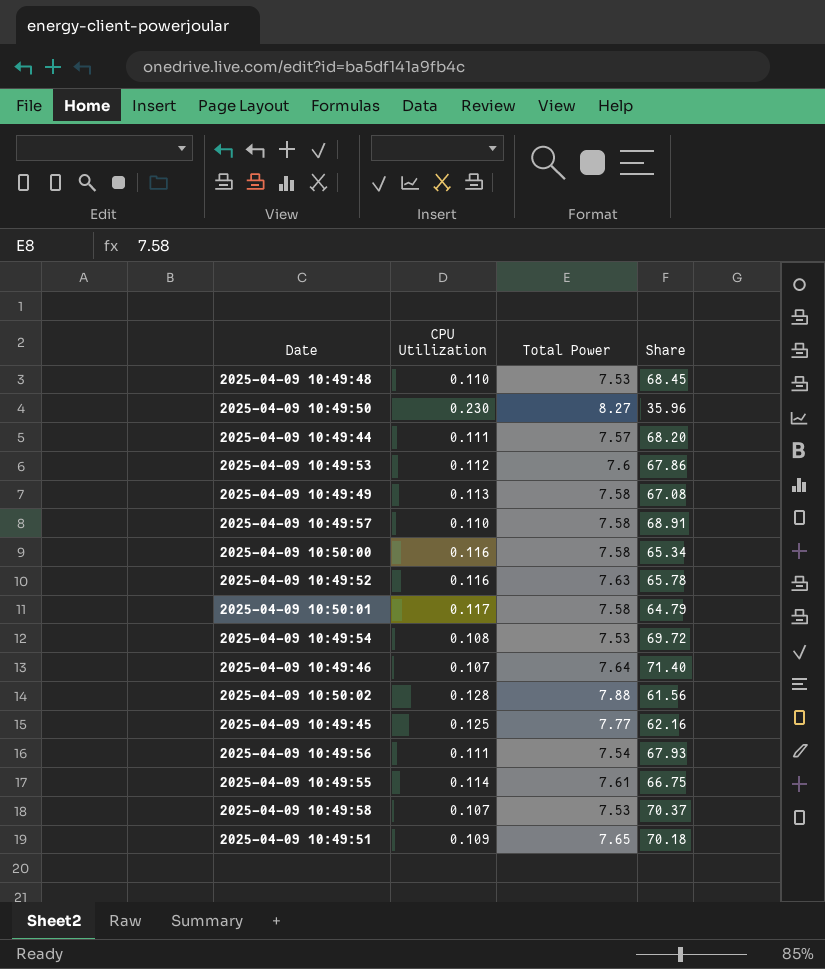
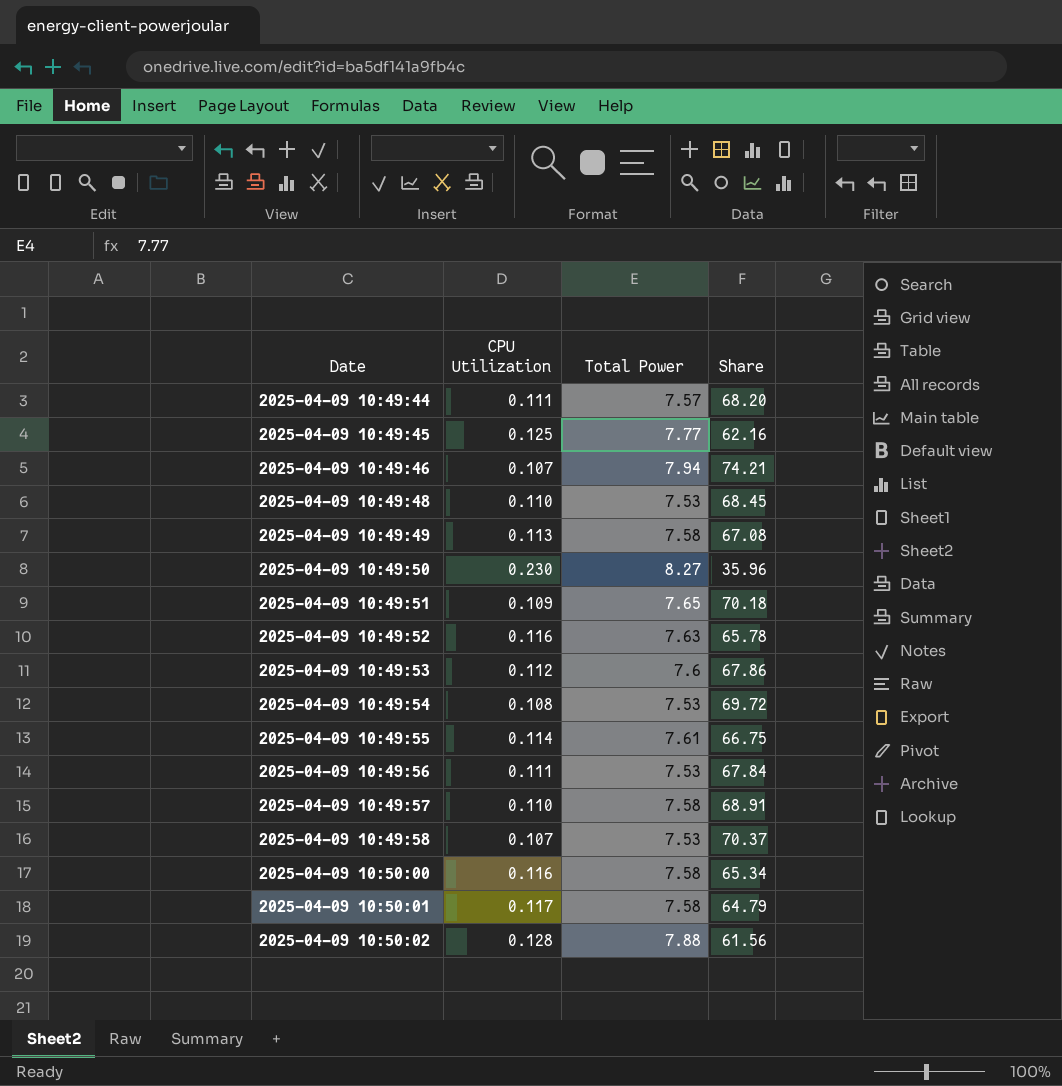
row order: none -> Date ascending
2025-04-09 10:49:46 | Total Power: 7.64 -> 7.94
2025-04-09 10:49:46 | Share: 71.40 -> 74.21
2025-04-09 10:49:56 | Total Power: 7.54 -> 7.53
2025-04-09 10:49:56 | Share: 67.93 -> 67.84

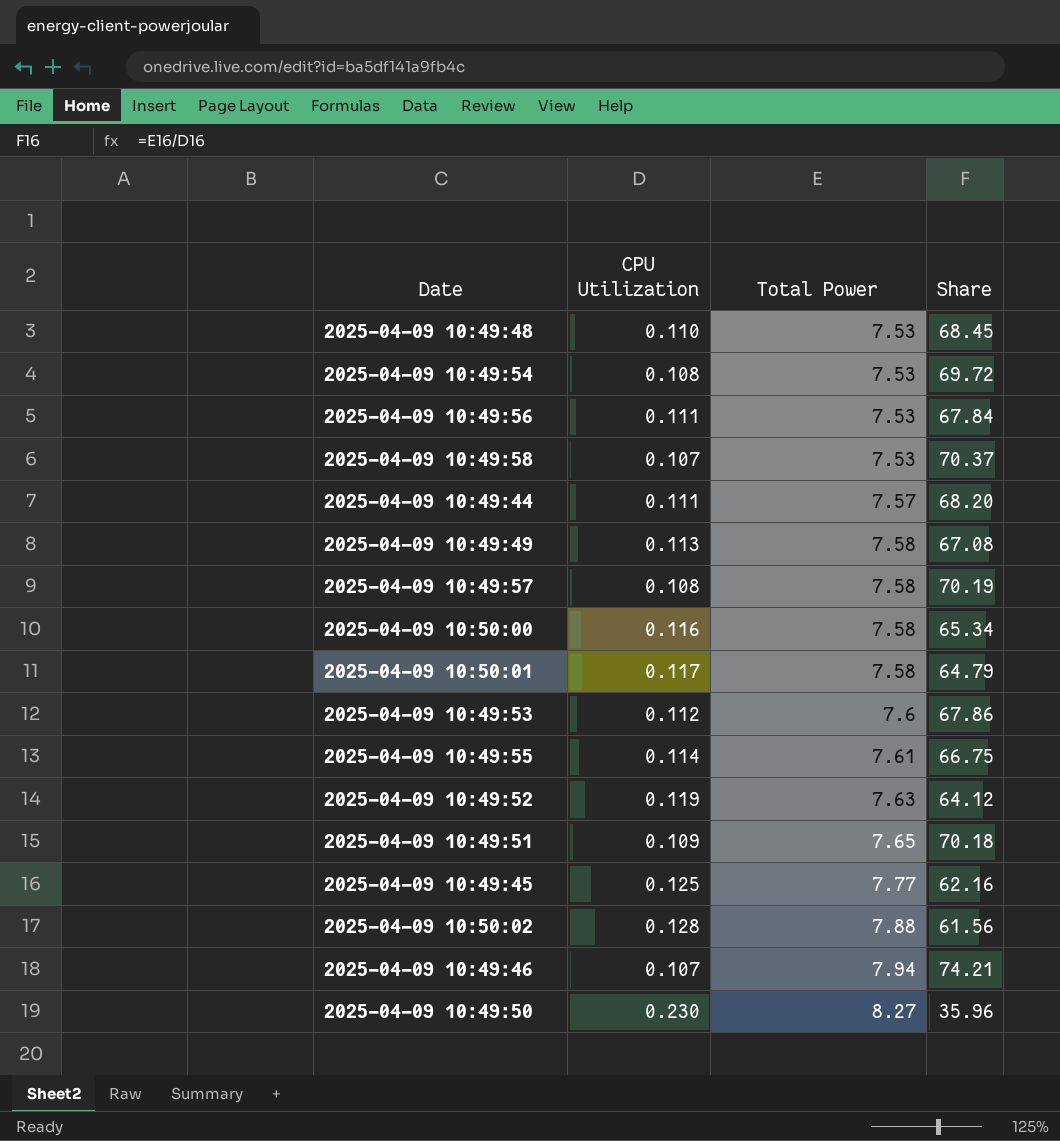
row order: Date ascending -> Total Power ascending
2025-04-09 10:49:57 | CPU Utilization: 0.110 -> 0.108
2025-04-09 10:49:57 | Share: 68.91 -> 70.19
2025-04-09 10:49:52 | CPU Utilization: 0.116 -> 0.119
2025-04-09 10:49:52 | Share: 65.78 -> 64.12

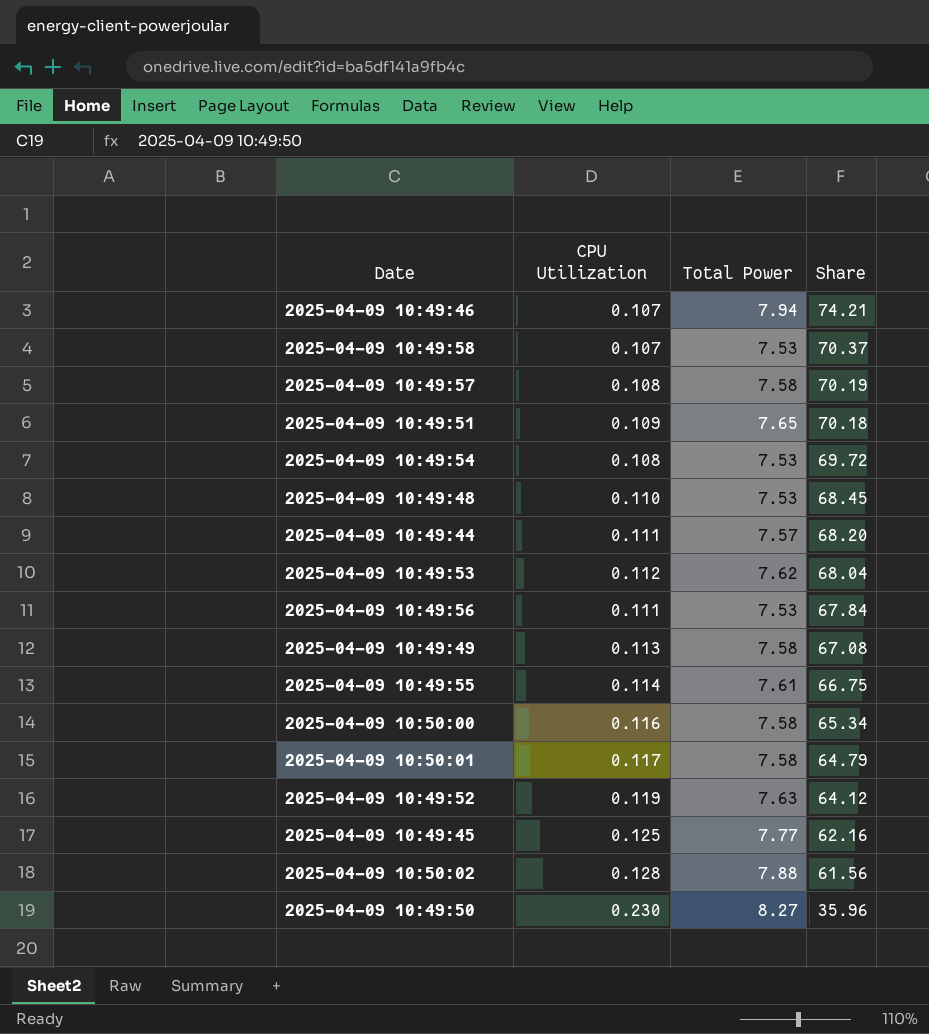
row order: Total Power ascending -> Share descending
2025-04-09 10:49:53 | Total Power: 7.6 -> 7.62
2025-04-09 10:49:53 | Share: 67.86 -> 68.04

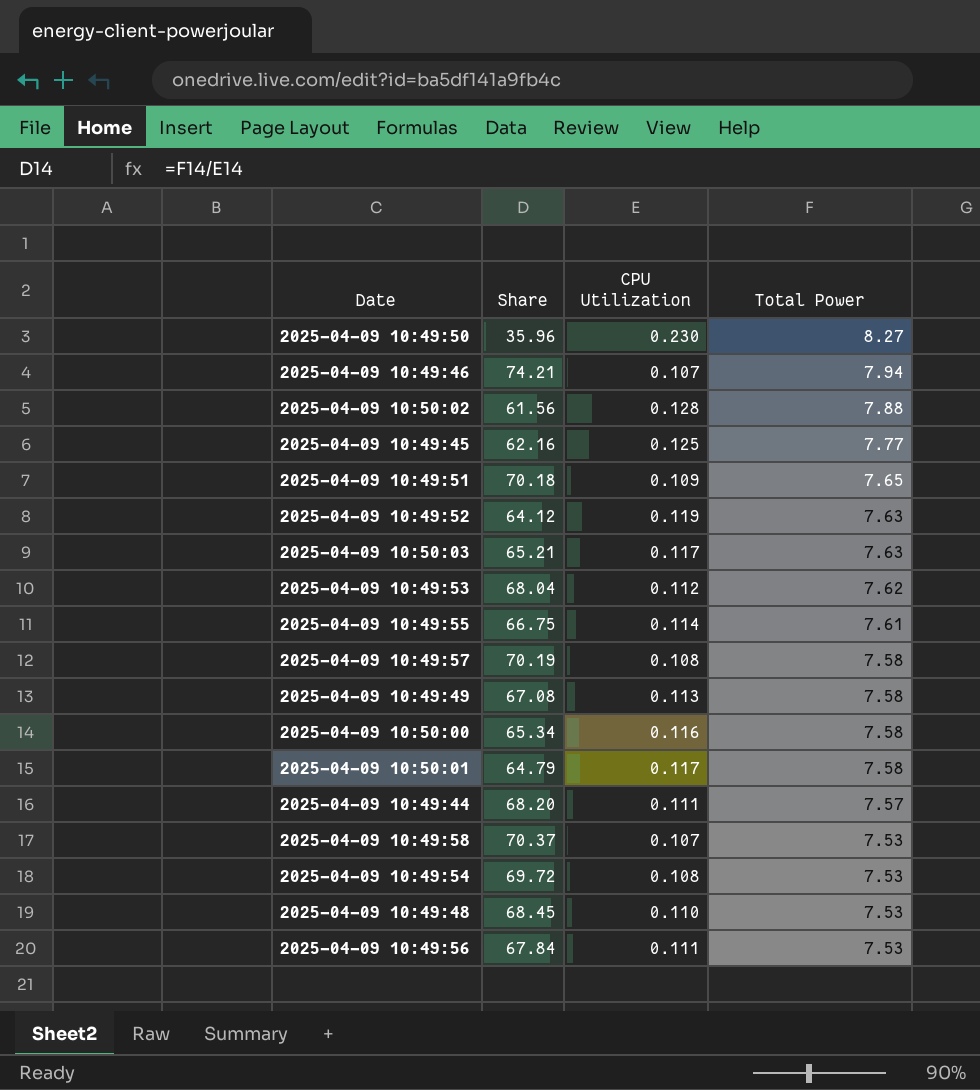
row order: Share descending -> Total Power descending
column Share | position: 4 -> 2
row 2025-04-09 10:50:03: none -> 65.21 | 0.117 | 7.63

